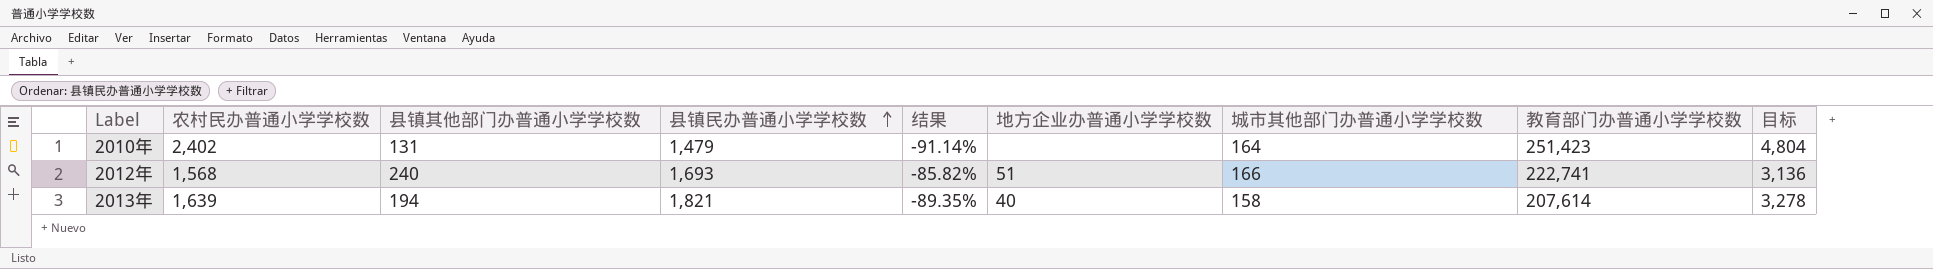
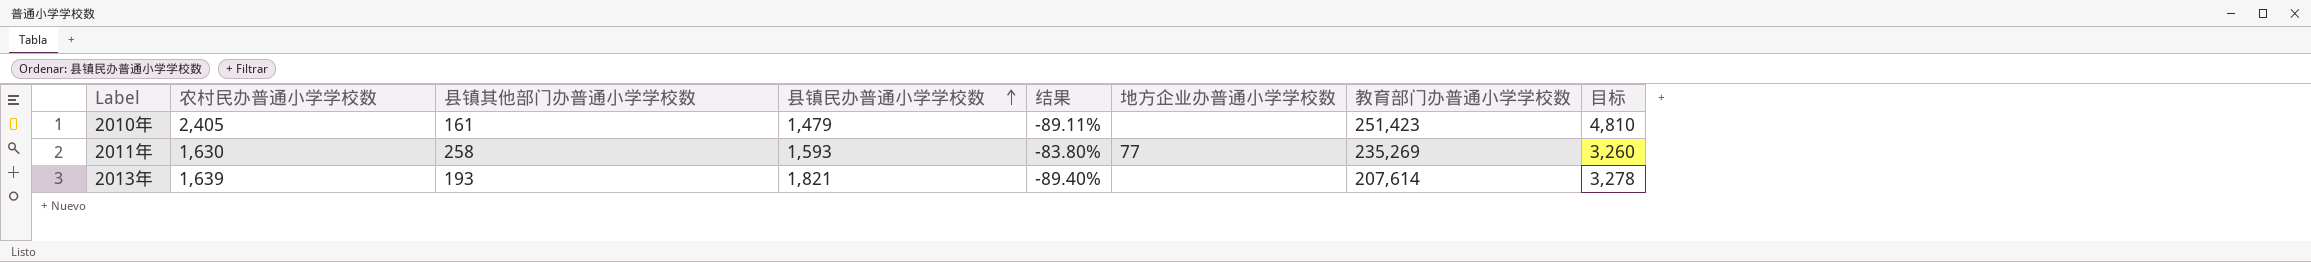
column 城市其他部门办普通小学学校数 | position: 7 -> none
row 2012年: 1,568 | 240 | 1,693 | -85.82% | 51 | 166 | 222,741 | 3,136 -> none
2010年 | 农村民办普通小学学校数: 2,402 -> 2,405
2010年 | 县镇其他部门办普通小学学校数: 131 -> 161
2010年 | 结果: -91.14% -> -89.11%
2010年 | 目标: 4,804 -> 4,810
row 2011年: none -> 1,630 | 258 | 1,593 | -83.80% | 77 | 235,269 | 3,260
2013年 | 县镇其他部门办普通小学学校数: 194 -> 193
2013年 | 结果: -89.35% -> -89.40%
2013年 | 地方企业办普通小学学校数: 40 -> none

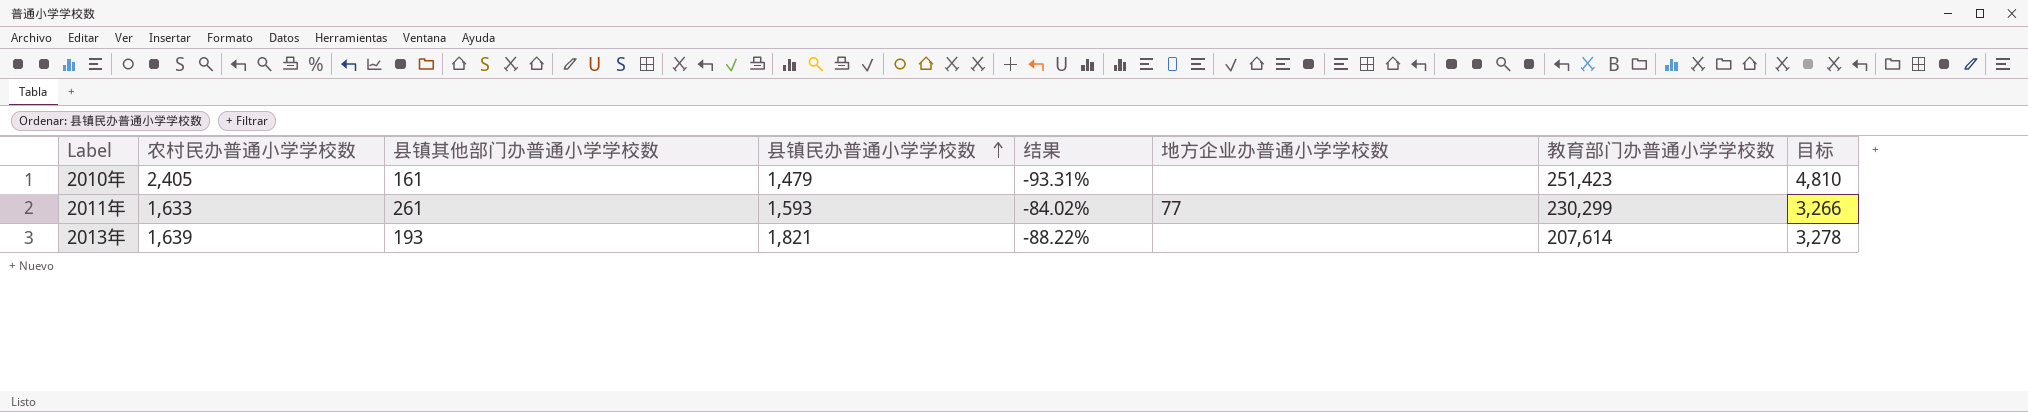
column 结果 | formula: ([县镇其他部门办普通小学学校数] - [县镇民办普通小学学校数]) / [县镇民办普通小学学校数] -> ([县镇其他部门办普通小学学校数] - [农村民办普通小学学校数]) / [农村民办普通小学学校数]
2011年 | 农村民办普通小学学校数: 1,630 -> 1,633
2011年 | 县镇其他部门办普通小学学校数: 258 -> 261
2011年 | 教育部门办普通小学学校数: 235,269 -> 230,299
2011年 | 目标: 3,260 -> 3,266

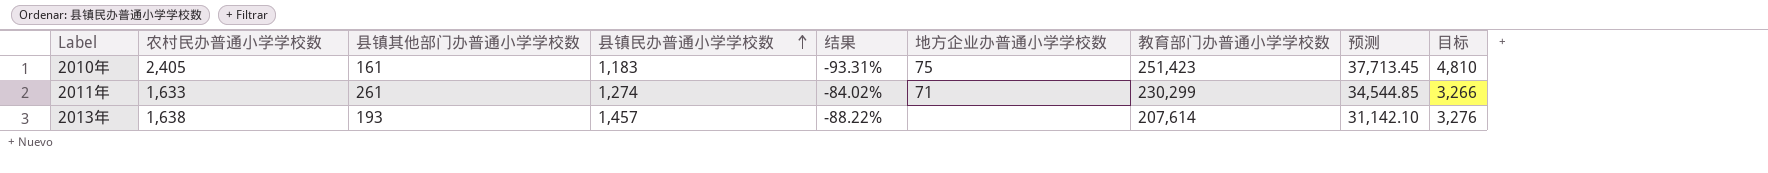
column 预测 | formula: none -> [教育部门办普通小学学校数] * 0.15
2010年 | 县镇民办普通小学学校数: 1,479 -> 1,183
2010年 | 地方企业办普通小学学校数: none -> 75
2011年 | 县镇民办普通小学学校数: 1,593 -> 1,274
2011年 | 地方企业办普通小学学校数: 77 -> 71
2013年 | 农村民办普通小学学校数: 1,639 -> 1,638
2013年 | 县镇民办普通小学学校数: 1,821 -> 1,457
2013年 | 目标: 3,278 -> 3,276

